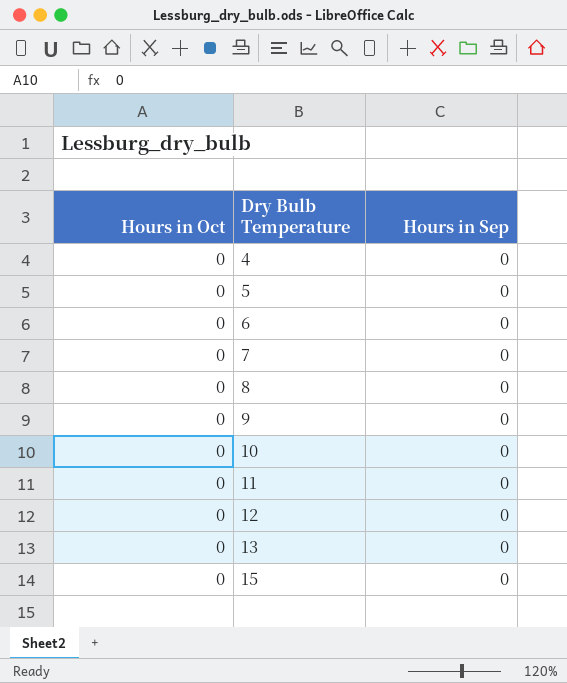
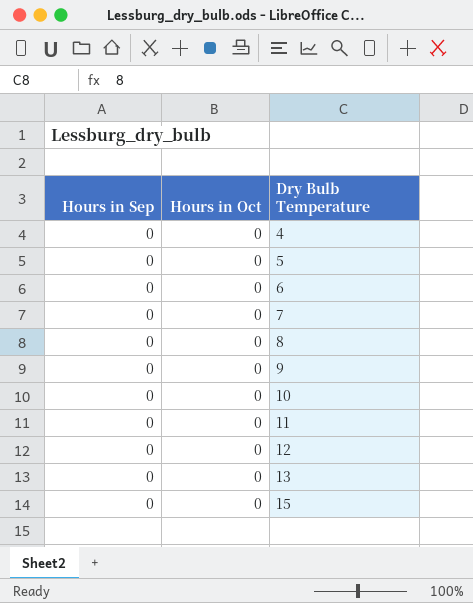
column Hours in Sep | position: 3 -> 1

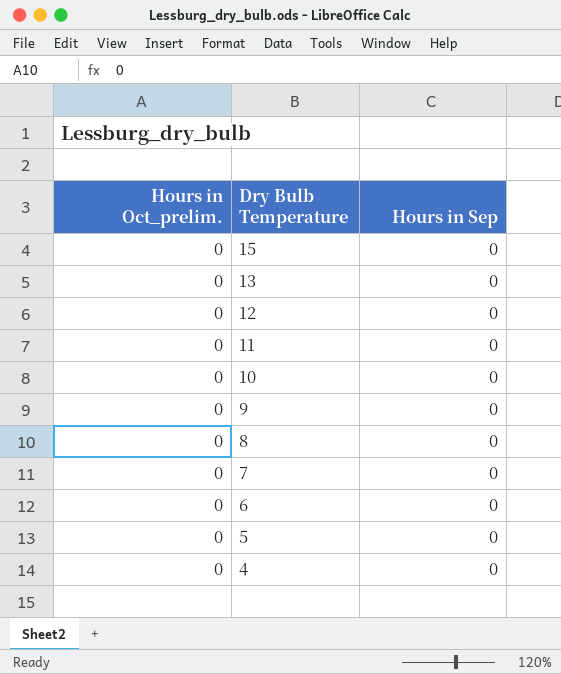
row order: Dry Bulb Temperature ascending -> Dry Bulb Temperature descending
column name: Hours in Oct -> Hours in Oct_prelim.
column Hours in Sep | position: 1 -> 3

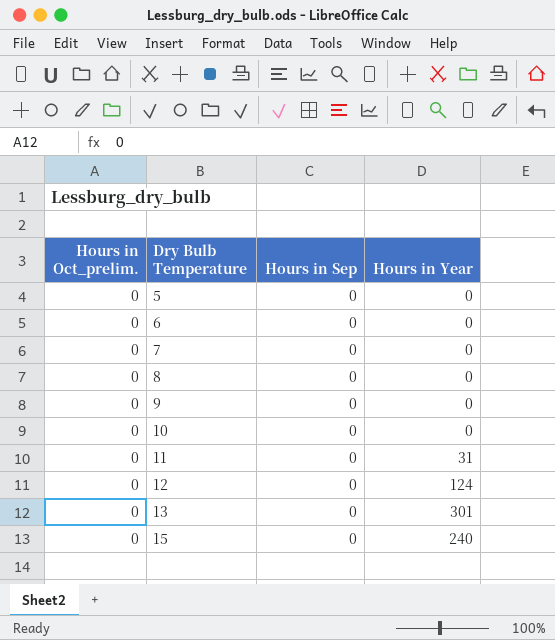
row order: Dry Bulb Temperature descending -> Dry Bulb Temperature ascending
column Hours in Year | position: none -> 4
row 4: 0 | 0 -> none

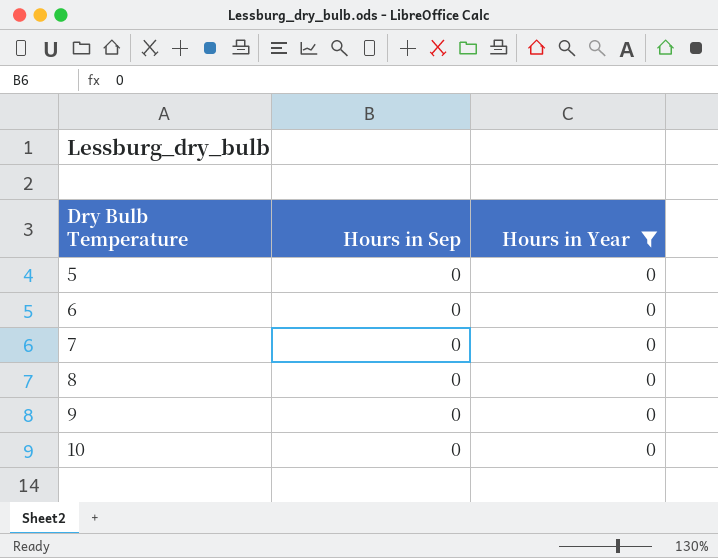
filter: none -> Hours in Year = 0
column Hours in Oct_prelim. | position: 1 -> none

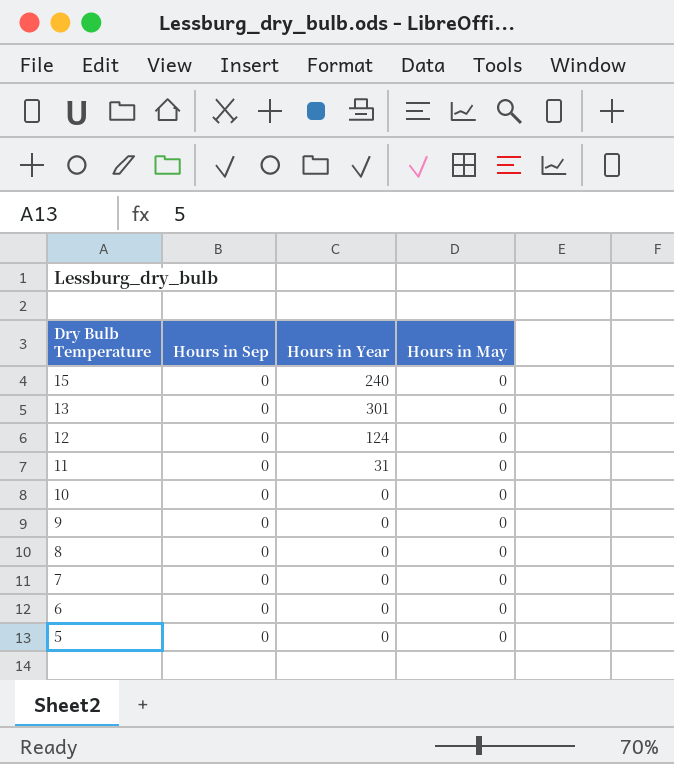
filter: Hours in Year = 0 -> none
row order: Dry Bulb Temperature ascending -> Dry Bulb Temperature descending
column Hours in May | position: none -> 4

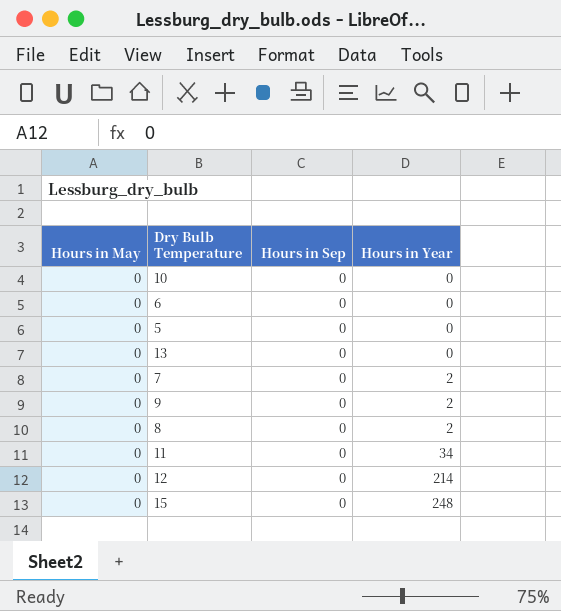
row order: Dry Bulb Temperature descending -> Hours in Year ascending
column Hours in May | position: 4 -> 1
13 | Hours in Year: 301 -> 0
7 | Hours in Year: 0 -> 2
9 | Hours in Year: 0 -> 2
8 | Hours in Year: 0 -> 2
11 | Hours in Year: 31 -> 34
12 | Hours in Year: 124 -> 214
15 | Hours in Year: 240 -> 248

